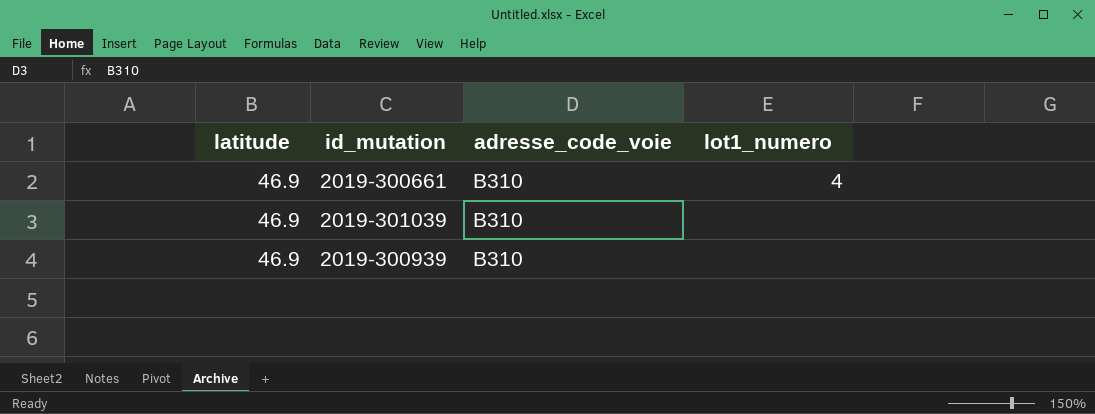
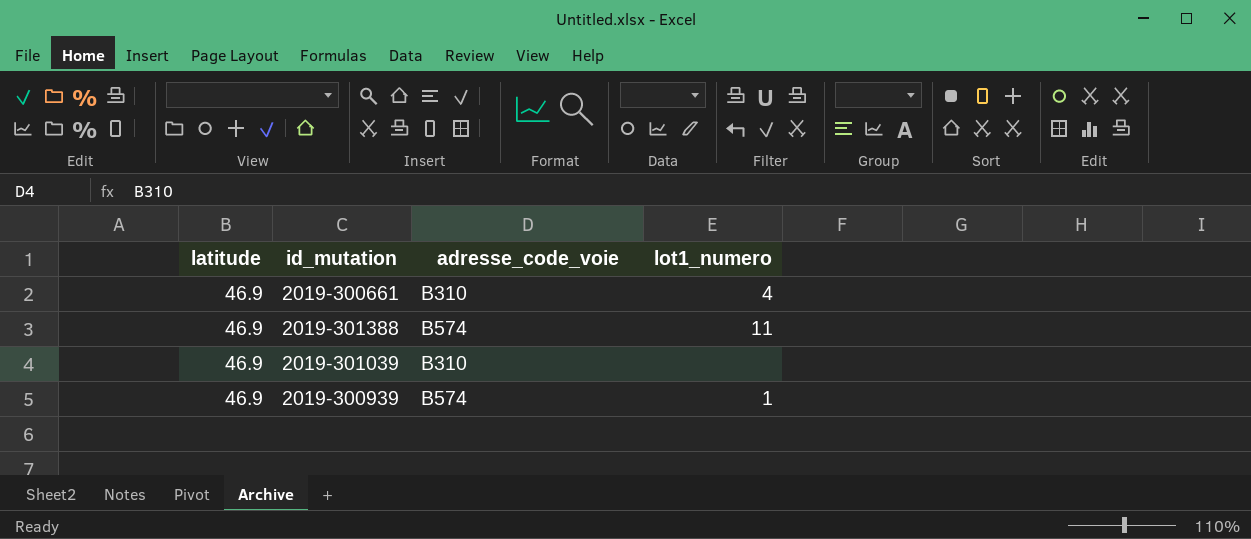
row 2019-301388: none -> 46.9 | B574 | 11
2019-300939 | adresse_code_voie: B310 -> B574
2019-300939 | lot1_numero: none -> 1

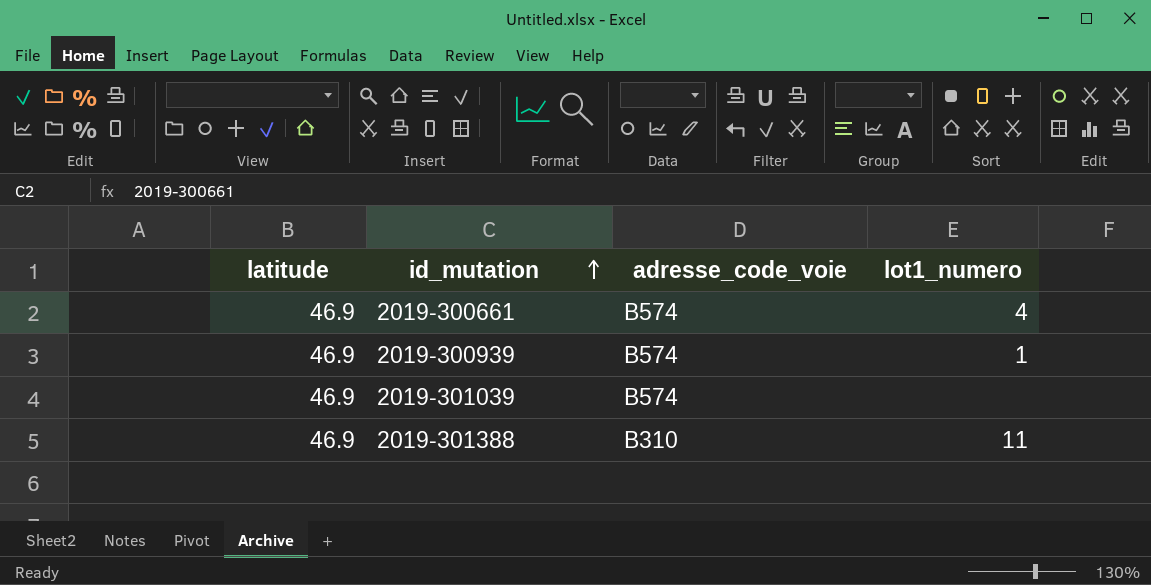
row order: none -> id_mutation ascending
2019-300661 | adresse_code_voie: B310 -> B574
2019-301039 | adresse_code_voie: B310 -> B574
2019-301388 | adresse_code_voie: B574 -> B310

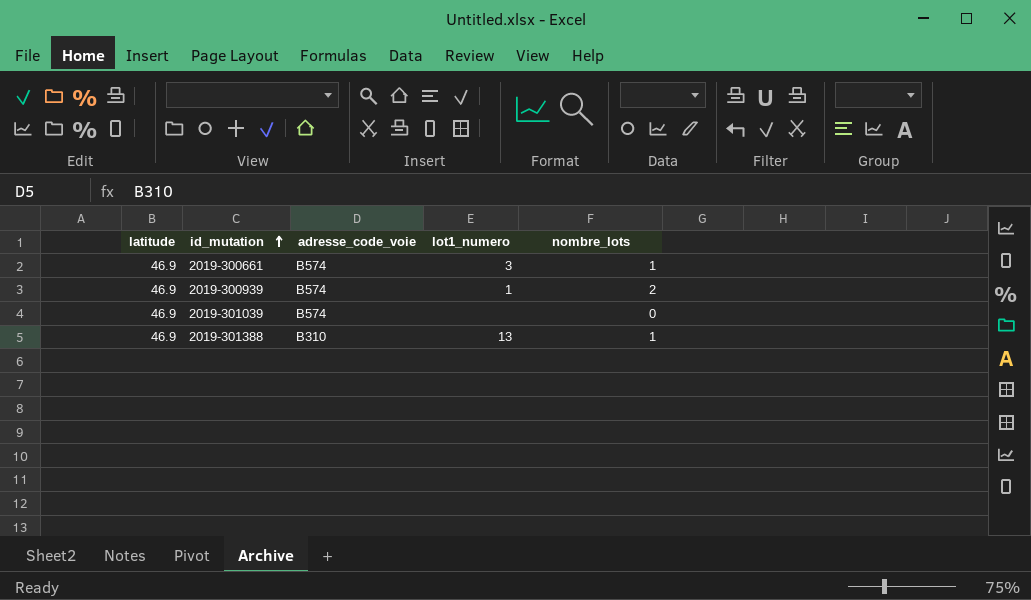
column nombre_lots | position: none -> 5
2019-300661 | lot1_numero: 4 -> 3
2019-301388 | lot1_numero: 11 -> 13

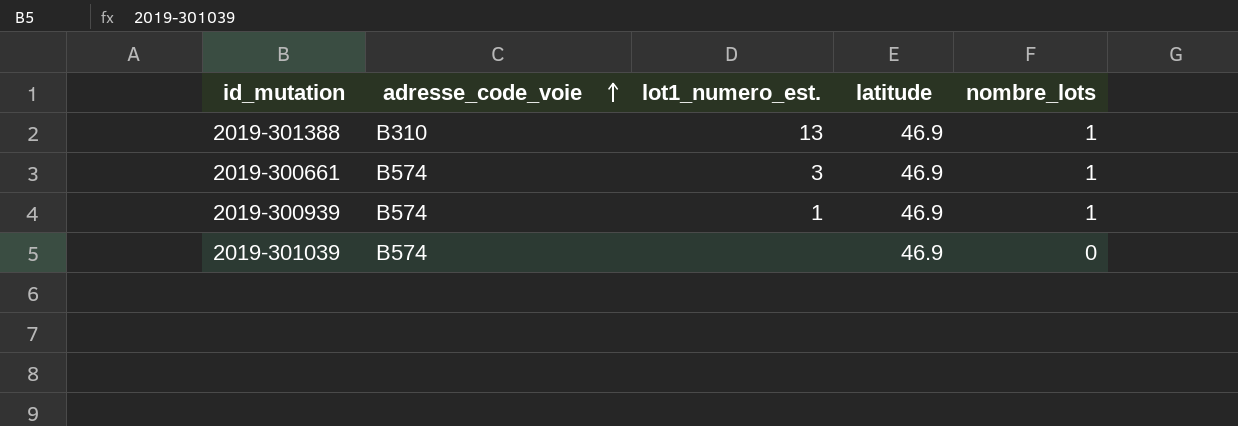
row order: id_mutation ascending -> adresse_code_voie ascending
column name: lot1_numero -> lot1_numero_est.
column latitude | position: 1 -> 4
2019-300939 | nombre_lots: 2 -> 1

